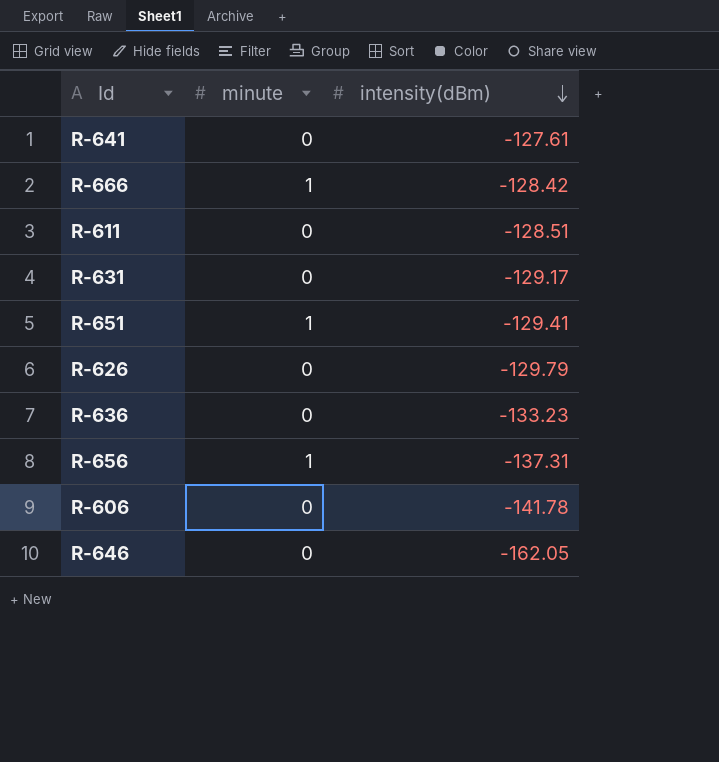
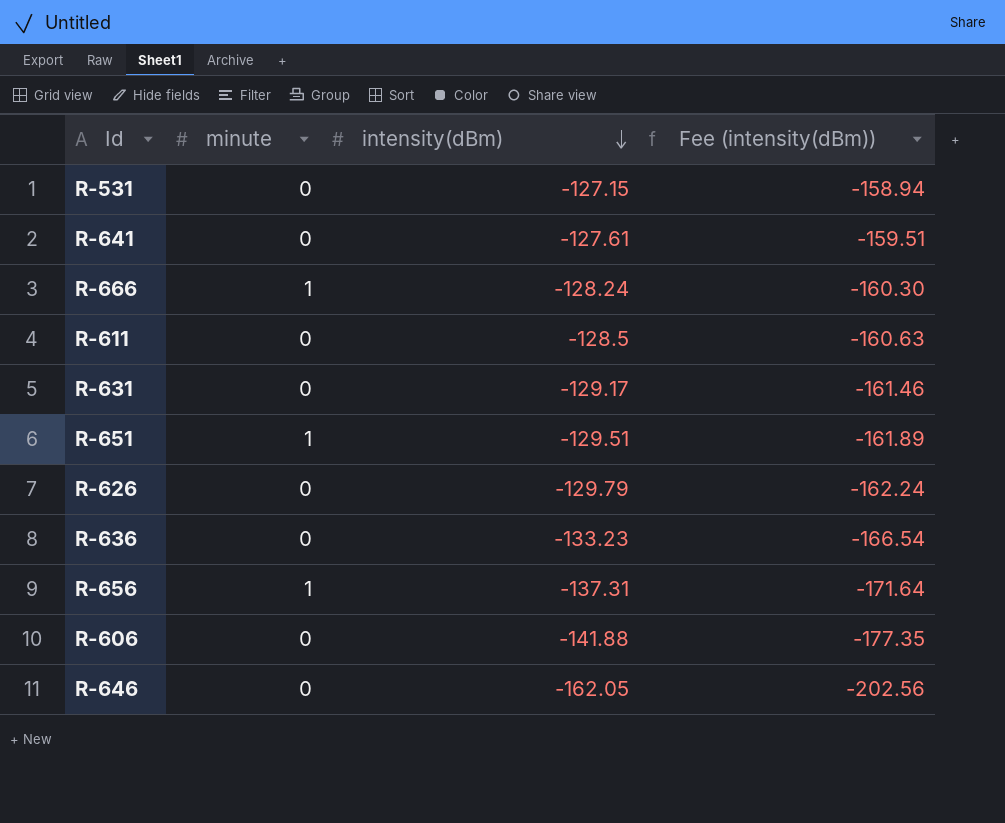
column Fee (intensity(dBm)) | formula: none -> [intensity(dBm)] * 1.25
row R-531: none -> 0 | -127.15 | -158.94
R-666 | intensity(dBm): -128.42 -> -128.24
R-611 | intensity(dBm): -128.51 -> -128.5
R-651 | intensity(dBm): -129.41 -> -129.51
R-606 | intensity(dBm): -141.78 -> -141.88

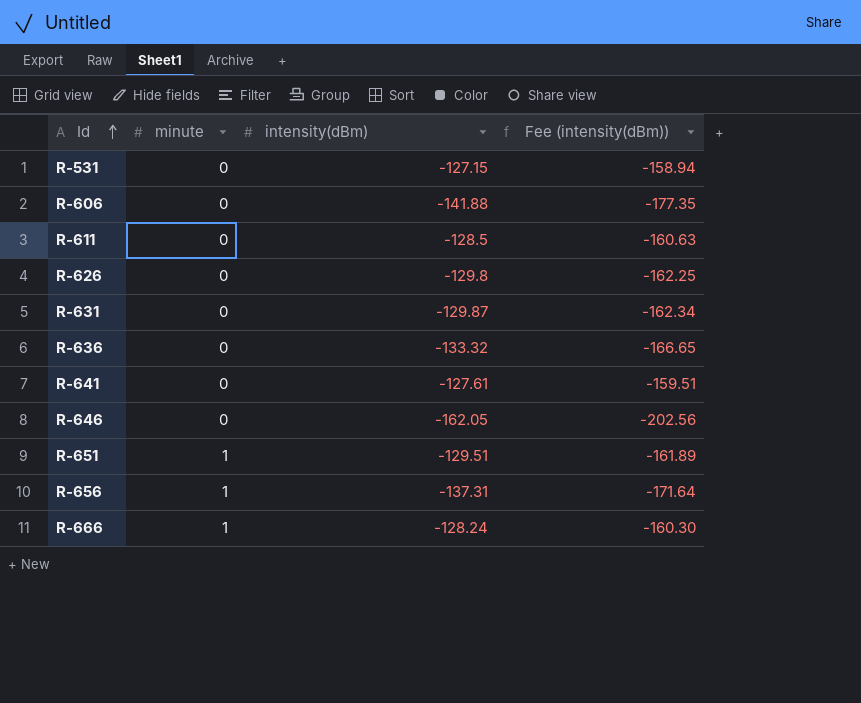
row order: intensity(dBm) descending -> Id ascending
R-626 | intensity(dBm): -129.79 -> -129.8
R-626 | Fee (intensity(dBm)): -162.24 -> -162.25
R-631 | intensity(dBm): -129.17 -> -129.87
R-631 | Fee (intensity(dBm)): -161.46 -> -162.34
R-636 | intensity(dBm): -133.23 -> -133.32
R-636 | Fee (intensity(dBm)): -166.54 -> -166.65

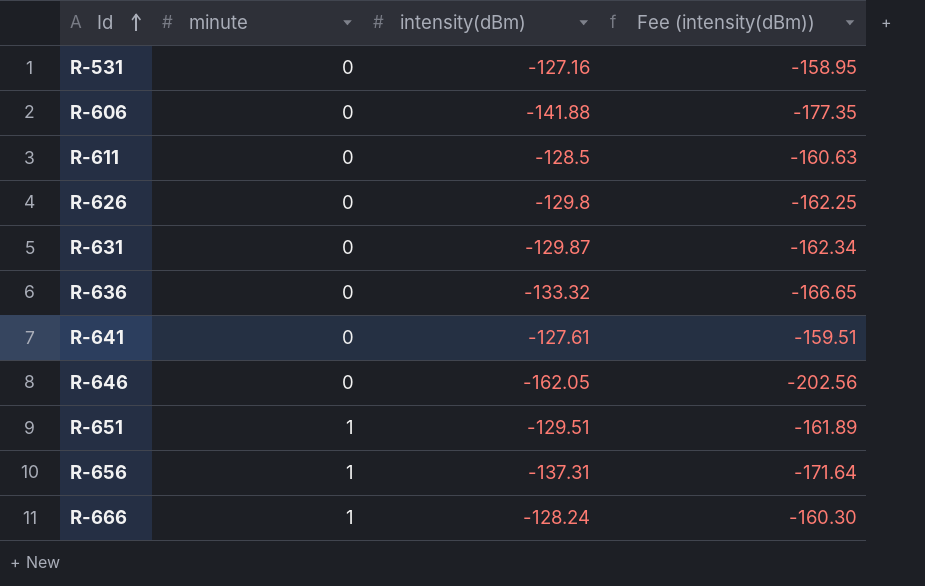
R-531 | intensity(dBm): -127.15 -> -127.16
R-531 | Fee (intensity(dBm)): -158.94 -> -158.95

